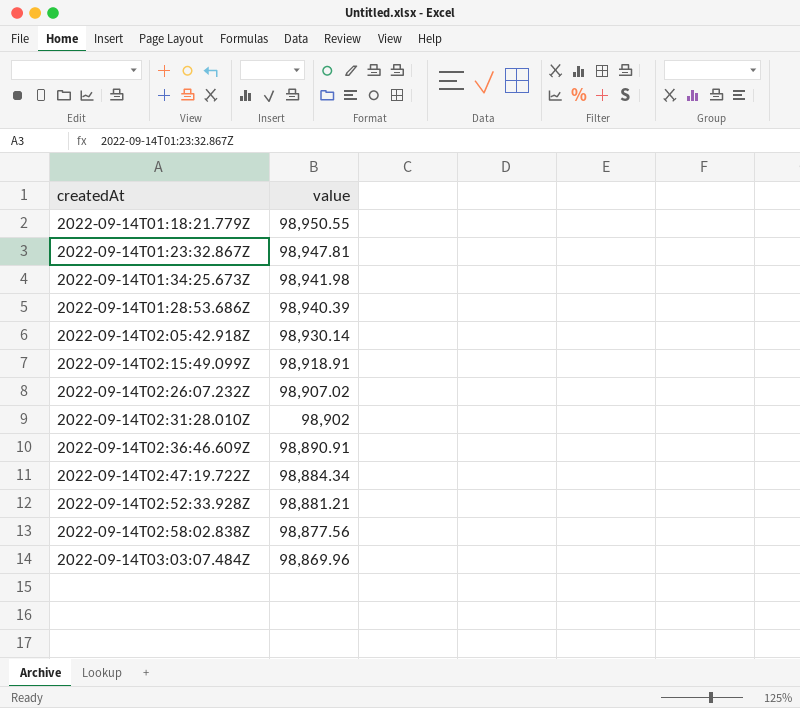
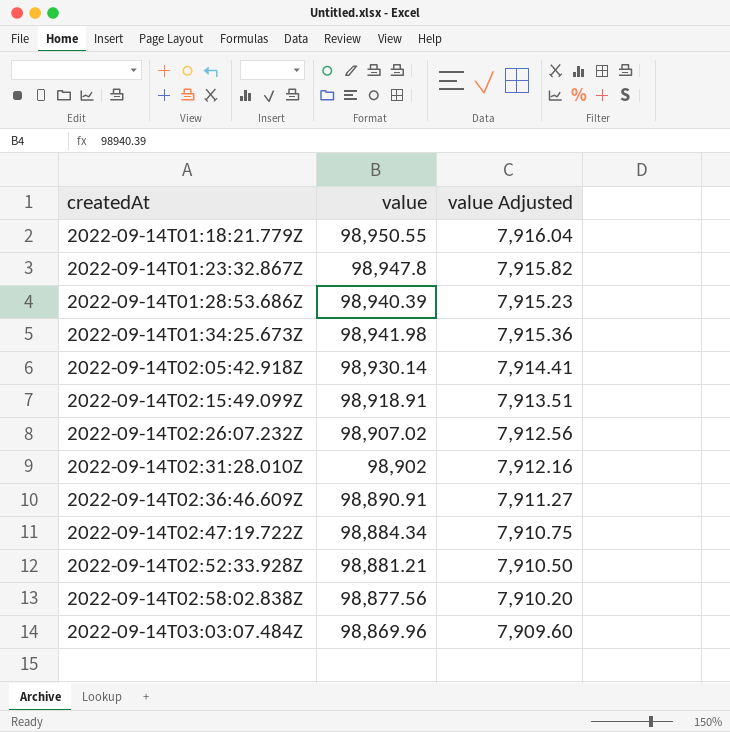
row order: value descending -> createdAt ascending
column value Adjusted | formula: none -> [value] * 0.08
2022-09-14T01:23:32.867Z | value: 98,947.81 -> 98,947.8

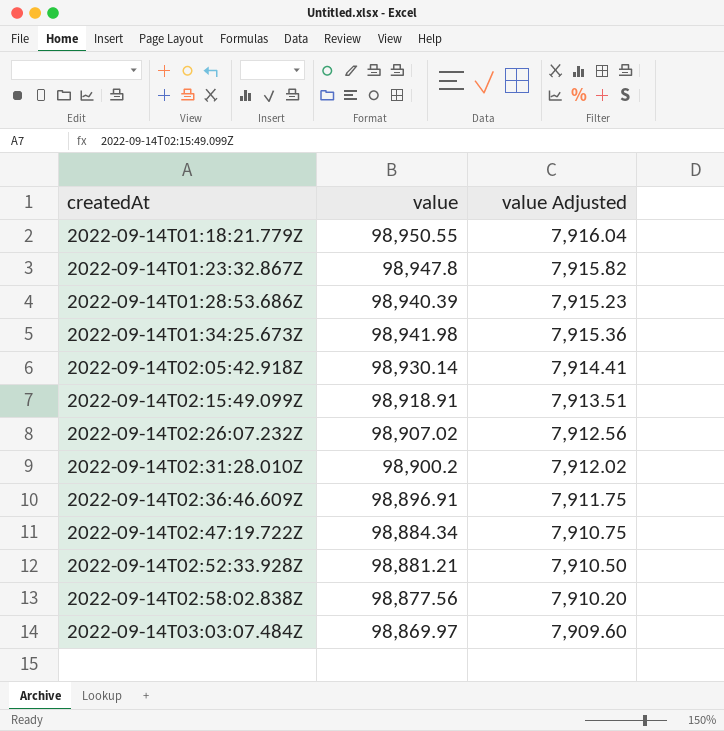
2022-09-14T02:31:28.010Z | value: 98,902 -> 98,900.2
2022-09-14T02:31:28.010Z | value Adjusted: 7,912.16 -> 7,912.02
2022-09-14T02:36:46.609Z | value: 98,890.91 -> 98,896.91
2022-09-14T02:36:46.609Z | value Adjusted: 7,911.27 -> 7,911.75
2022-09-14T03:03:07.484Z | value: 98,869.96 -> 98,869.97

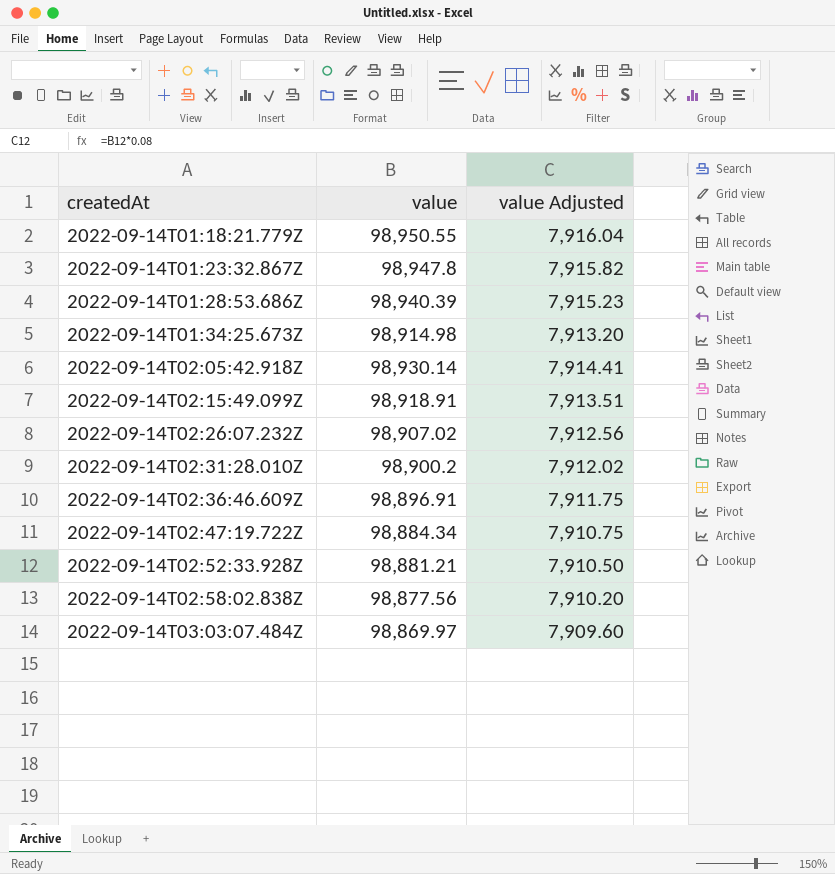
2022-09-14T01:34:25.673Z | value: 98,941.98 -> 98,914.98
2022-09-14T01:34:25.673Z | value Adjusted: 7,915.36 -> 7,913.20

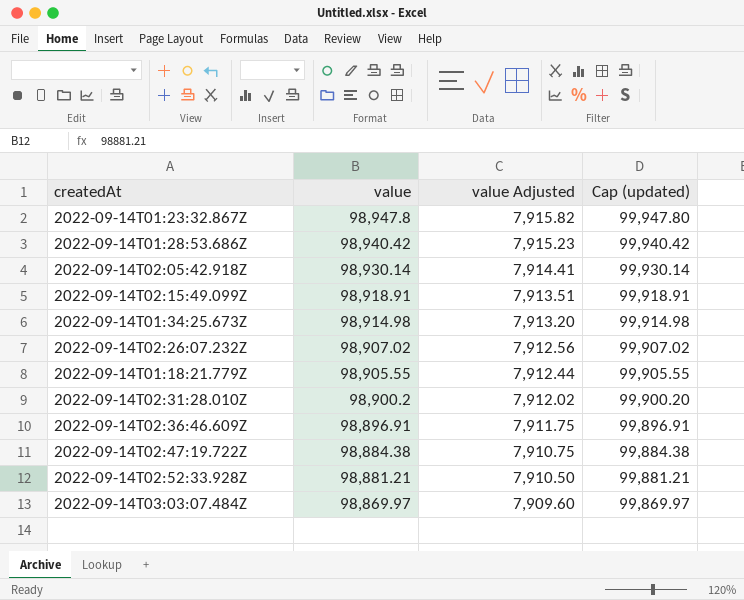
row order: createdAt ascending -> value descending
column Cap (updated) | formula: none -> [value] + 1000
row 2022-09-14T02:58:02.838Z: 98,877.56 | 7,910.20 -> none
2022-09-14T01:28:53.686Z | value: 98,940.39 -> 98,940.42
2022-09-14T01:18:21.779Z | value: 98,950.55 -> 98,905.55
2022-09-14T01:18:21.779Z | value Adjusted: 7,916.04 -> 7,912.44
2022-09-14T02:47:19.722Z | value: 98,884.34 -> 98,884.38

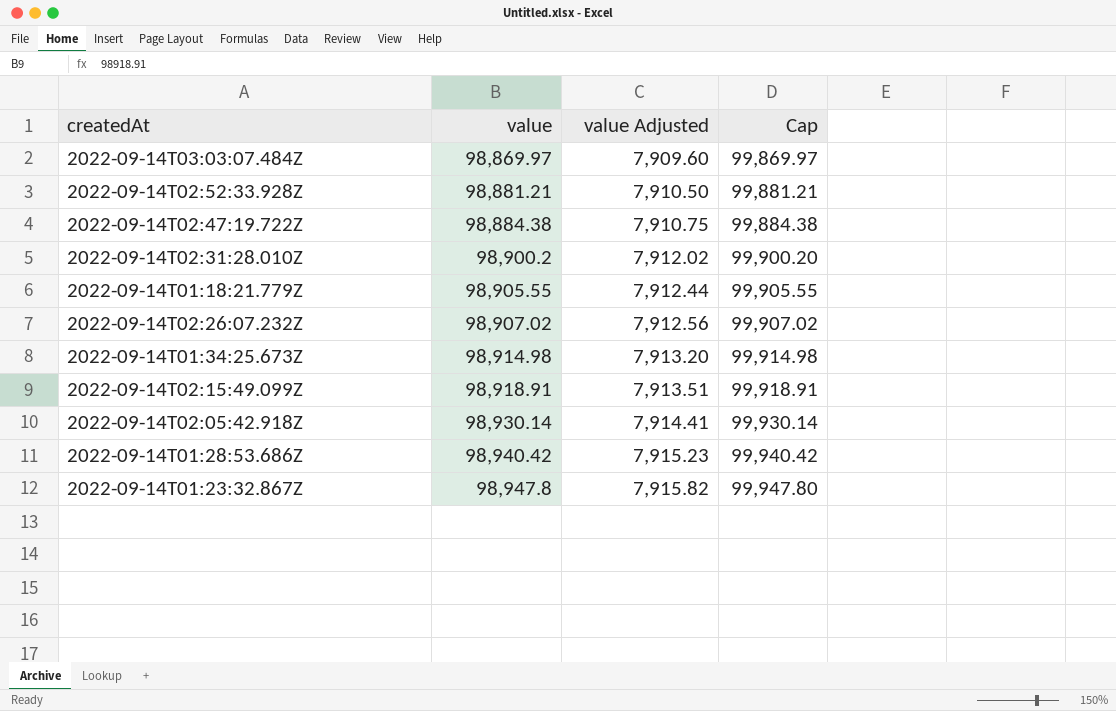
row order: value descending -> value ascending
column name: Cap (updated) -> Cap
row 2022-09-14T02:36:46.609Z: 98,896.91 | 7,911.75 | 99,896.91 -> none

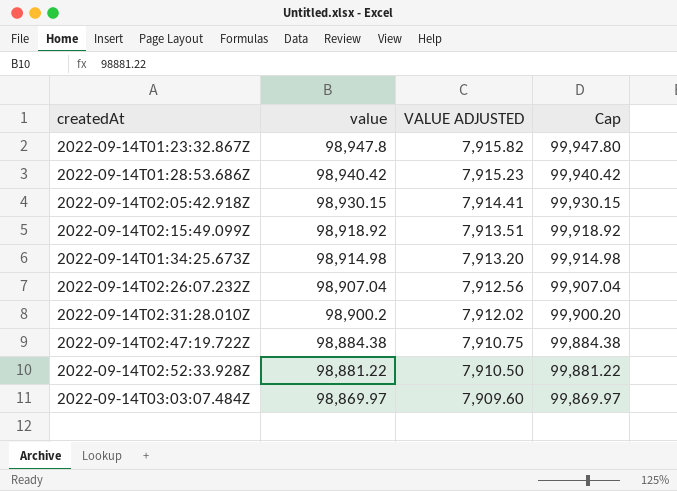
row order: value ascending -> value descending
column name: value Adjusted -> VALUE ADJUSTED
row 2022-09-14T01:18:21.779Z: 98,905.55 | 7,912.44 | 99,905.55 -> none
2022-09-14T02:05:42.918Z | value: 98,930.14 -> 98,930.15
2022-09-14T02:05:42.918Z | Cap: 99,930.14 -> 99,930.15
2022-09-14T02:15:49.099Z | value: 98,918.91 -> 98,918.92
2022-09-14T02:15:49.099Z | Cap: 99,918.91 -> 99,918.92
2022-09-14T02:26:07.232Z | value: 98,907.02 -> 98,907.04
2022-09-14T02:26:07.232Z | Cap: 99,907.02 -> 99,907.04
2022-09-14T02:52:33.928Z | value: 98,881.21 -> 98,881.22
2022-09-14T02:52:33.928Z | Cap: 99,881.21 -> 99,881.22

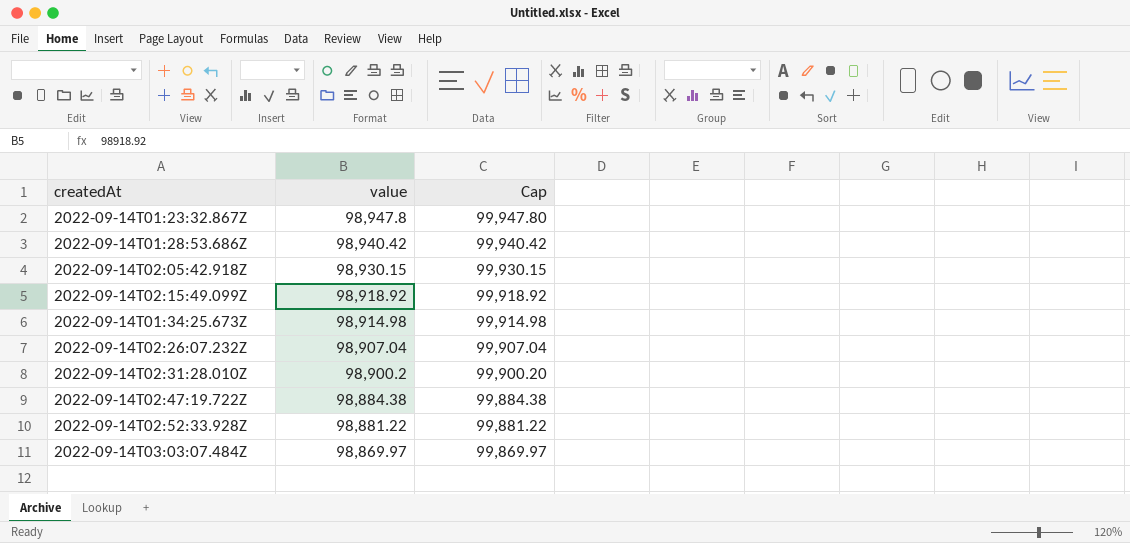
column VALUE ADJUSTED | formula: [value] * 0.08 -> none

